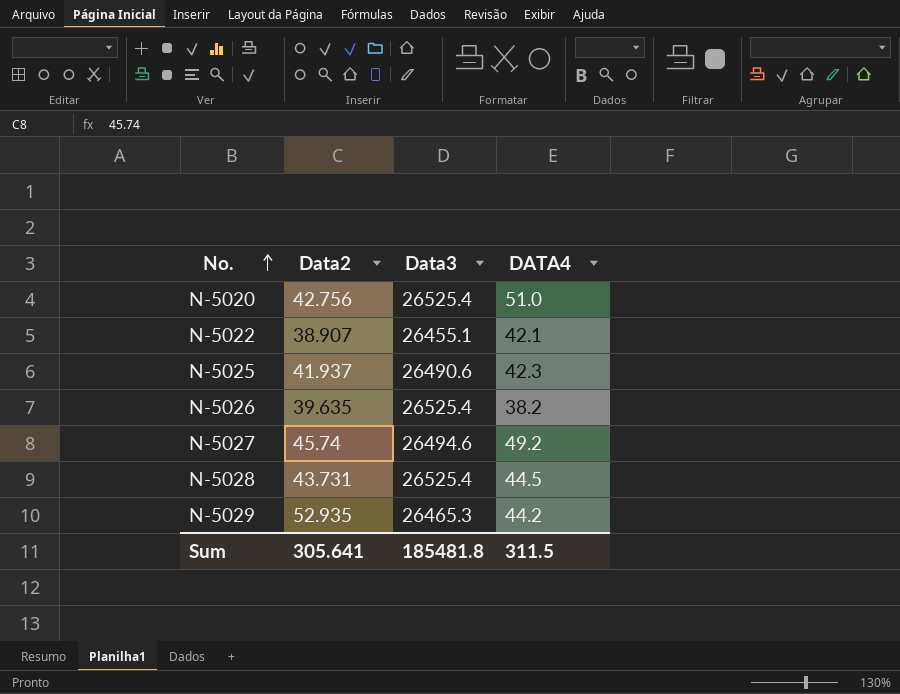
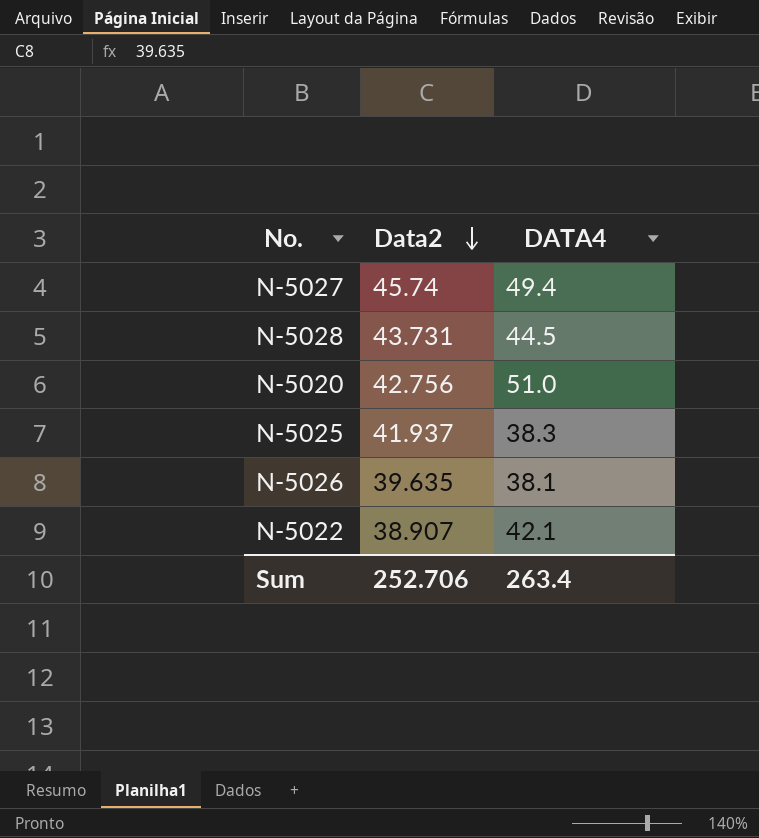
row order: No. ascending -> Data2 descending
column Data3 | position: 3 -> none
row N-5029: 52.935 | 26465.3 | 44.2 -> none
N-5027 | DATA4: 49.2 -> 49.4
N-5025 | DATA4: 42.3 -> 38.3
N-5026 | DATA4: 38.2 -> 38.1
Sum | Data2: 305.641 -> 252.706
Sum | DATA4: 311.5 -> 263.4

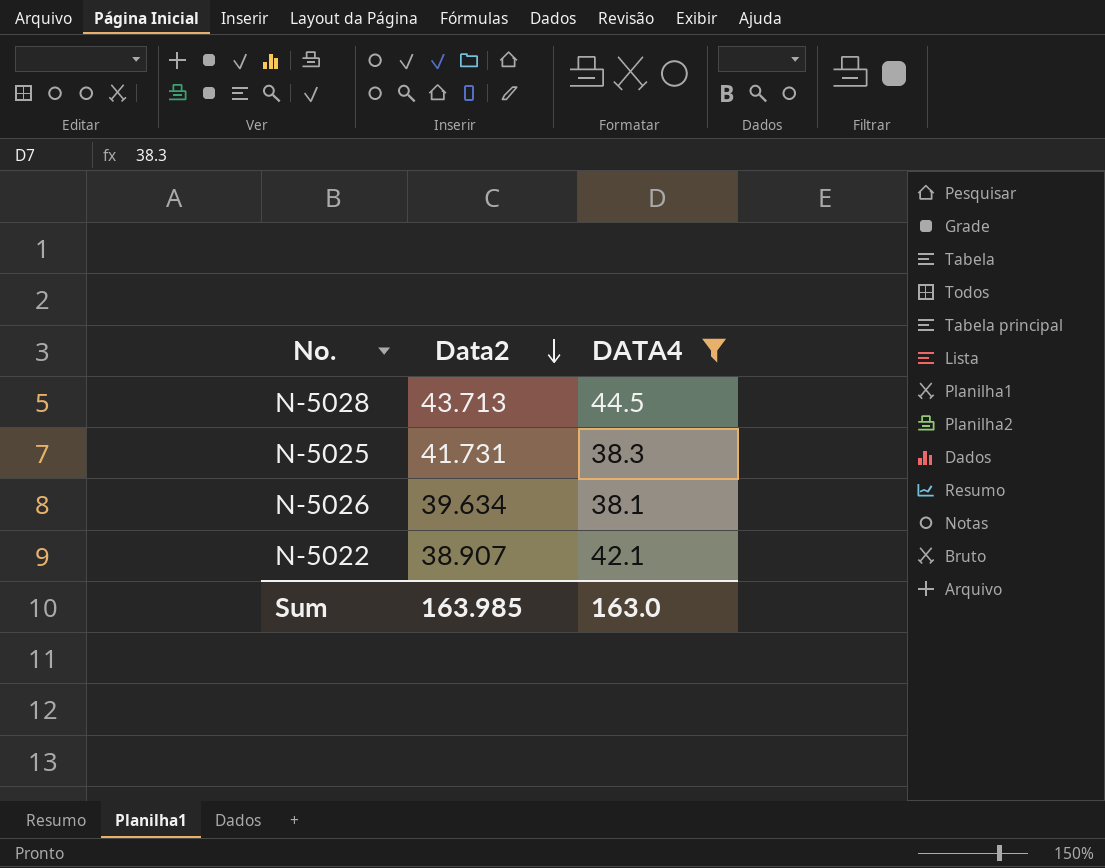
filter: none -> DATA4 <= 44.5
N-5028 | Data2: 43.731 -> 43.713
N-5025 | Data2: 41.937 -> 41.731
N-5026 | Data2: 39.635 -> 39.634
Sum | Data2: 252.706 -> 163.985
Sum | DATA4: 263.4 -> 163.0

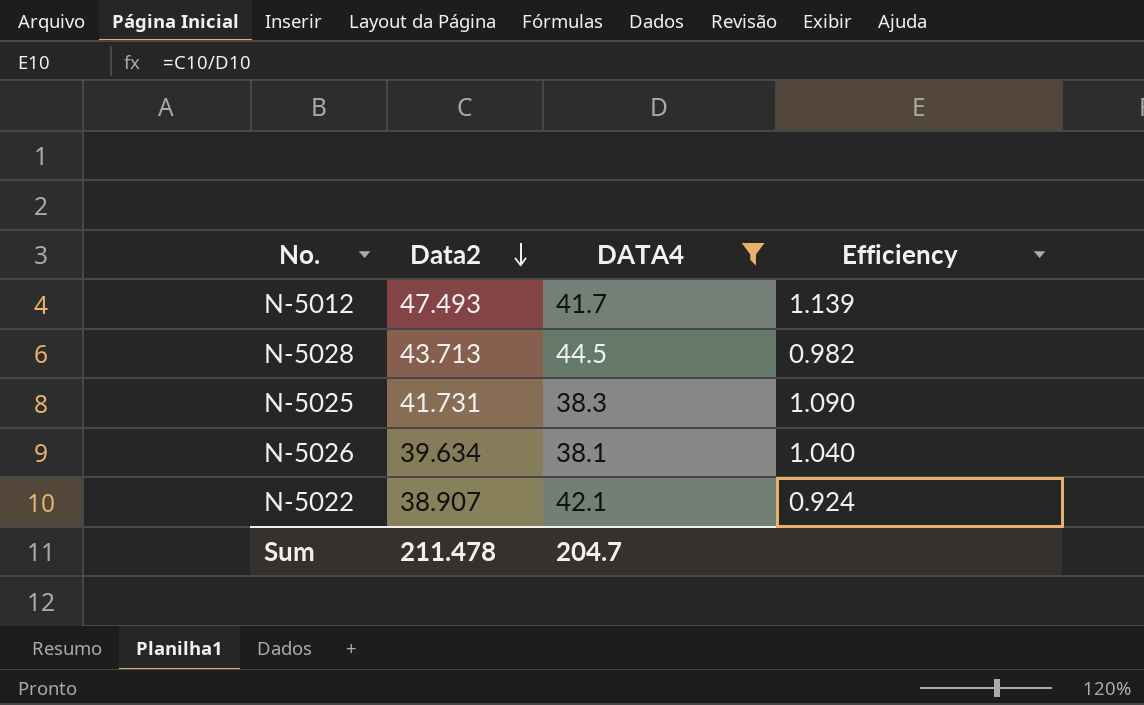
column Efficiency | formula: none -> [Data2] / [DATA4]
row N-5012: none -> 47.493 | 41.7 | 1.139
Sum | Data2: 163.985 -> 211.478
Sum | DATA4: 163.0 -> 204.7

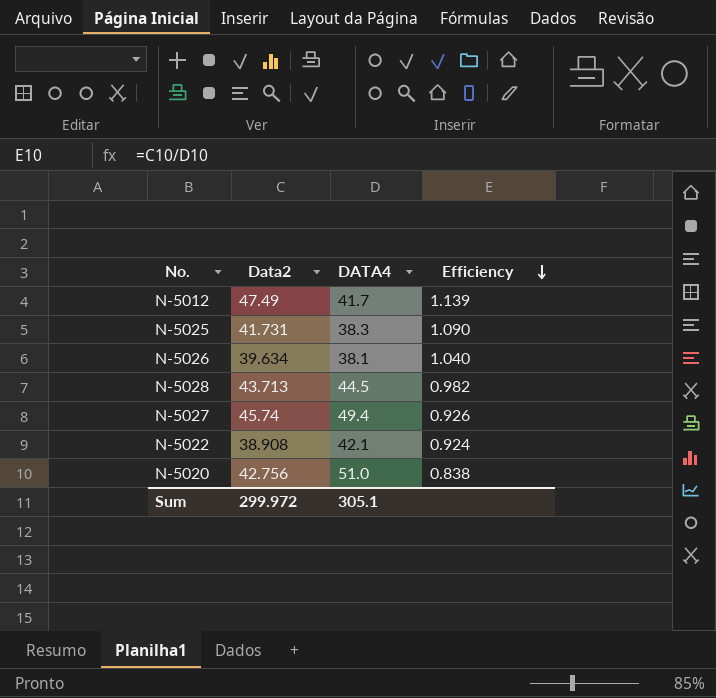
filter: DATA4 <= 44.5 -> none
row order: Data2 descending -> Efficiency descending
N-5012 | Data2: 47.493 -> 47.49
N-5022 | Data2: 38.907 -> 38.908
Sum | Data2: 211.478 -> 299.972
Sum | DATA4: 204.7 -> 305.1

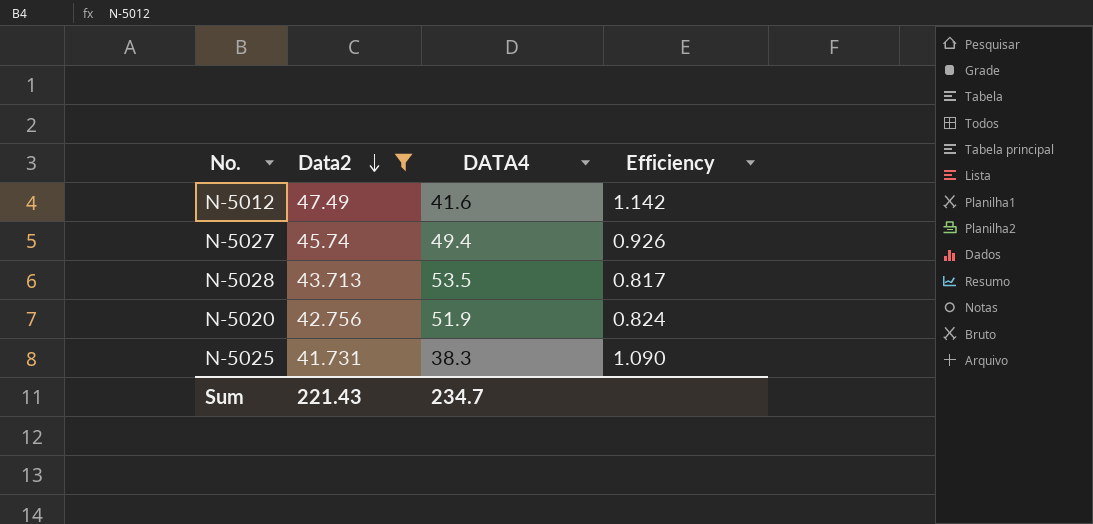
filter: none -> Data2 >= 41.731
row order: Efficiency descending -> Data2 descending
N-5012 | DATA4: 41.7 -> 41.6
N-5012 | Efficiency: 1.139 -> 1.142
N-5028 | DATA4: 44.5 -> 53.5
N-5028 | Efficiency: 0.982 -> 0.817
N-5020 | DATA4: 51.0 -> 51.9
N-5020 | Efficiency: 0.838 -> 0.824
Sum | Data2: 299.972 -> 221.43
Sum | DATA4: 305.1 -> 234.7

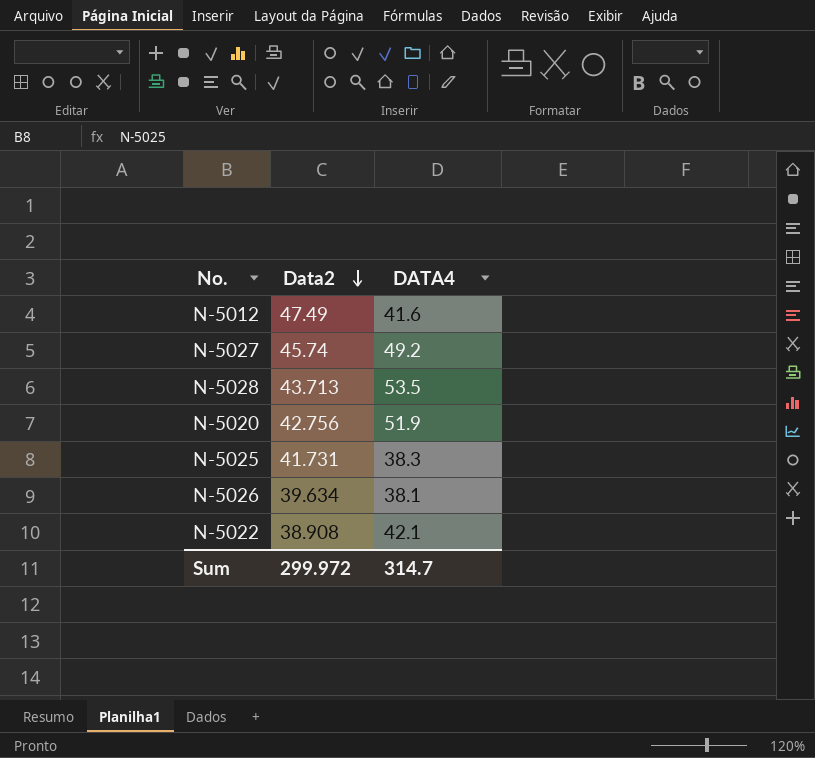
filter: Data2 >= 41.731 -> none
column Efficiency | formula: [Data2] / [DATA4] -> none
N-5027 | DATA4: 49.4 -> 49.2
Sum | Data2: 221.43 -> 299.972
Sum | DATA4: 234.7 -> 314.7

